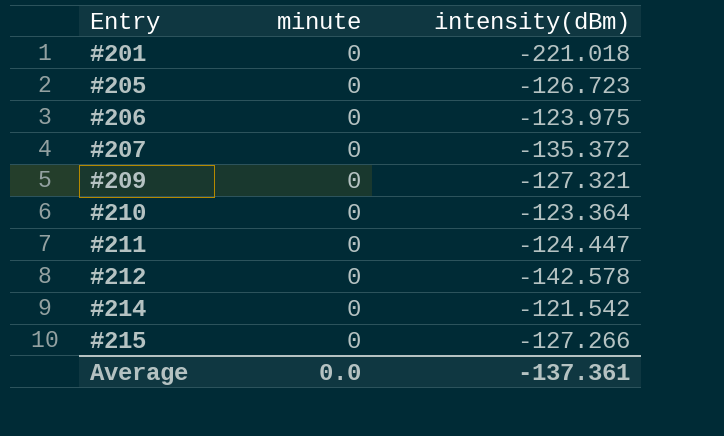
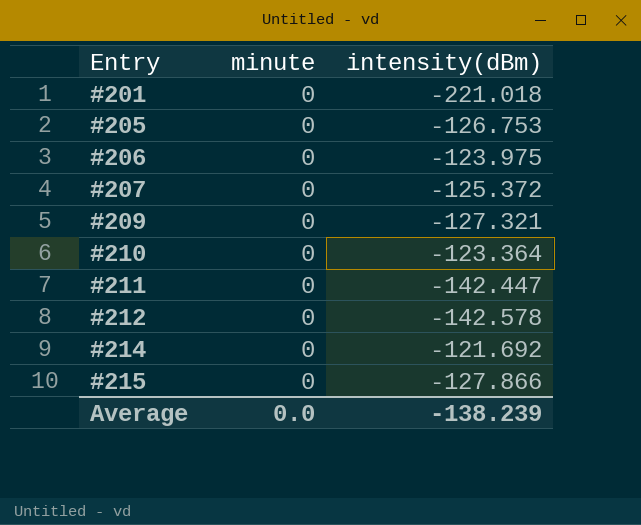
#205 | intensity(dBm): -126.723 -> -126.753
#207 | intensity(dBm): -135.372 -> -125.372
#211 | intensity(dBm): -124.447 -> -142.447
#214 | intensity(dBm): -121.542 -> -121.692
#215 | intensity(dBm): -127.266 -> -127.866
Average | intensity(dBm): -137.361 -> -138.239

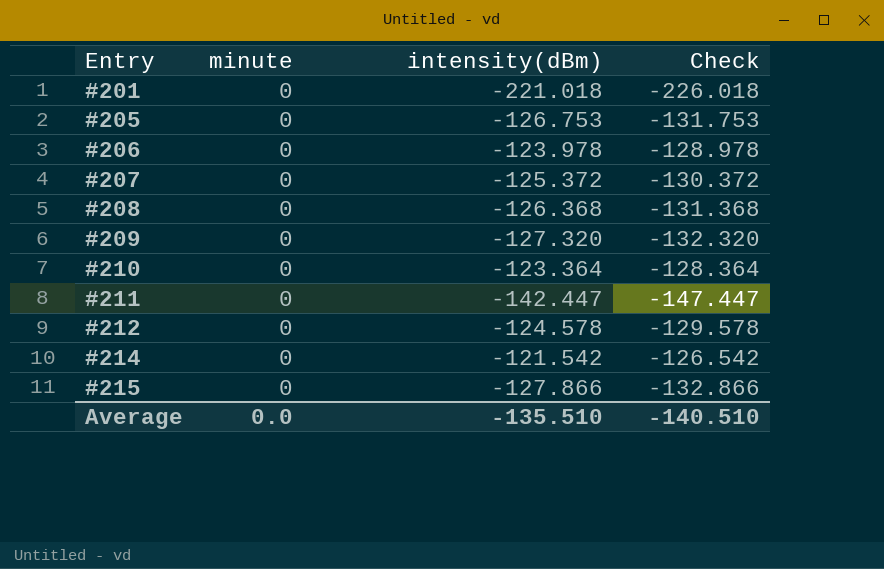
column Check | formula: none -> [intensity(dBm)] - 5
#206 | intensity(dBm): -123.975 -> -123.978
row #208: none -> 0 | -126.368 | -131.368
#209 | intensity(dBm): -127.321 -> -127.320
#212 | intensity(dBm): -142.578 -> -124.578
#214 | intensity(dBm): -121.692 -> -121.542
Average | intensity(dBm): -138.239 -> -135.510

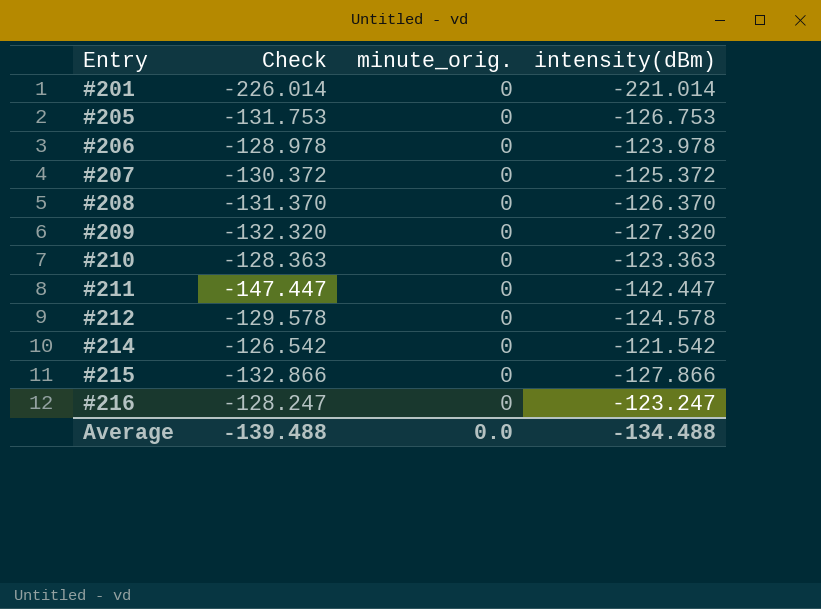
column Check | position: 4 -> 2
column name: minute -> minute_orig.
#201 | Check: -226.018 -> -226.014
#201 | intensity(dBm): -221.018 -> -221.014
#208 | Check: -131.368 -> -131.370
#208 | intensity(dBm): -126.368 -> -126.370
#210 | Check: -128.364 -> -128.363
#210 | intensity(dBm): -123.364 -> -123.363
row #216: none -> -128.247 | 0 | -123.247
Average | Check: -140.510 -> -139.488
Average | intensity(dBm): -135.510 -> -134.488

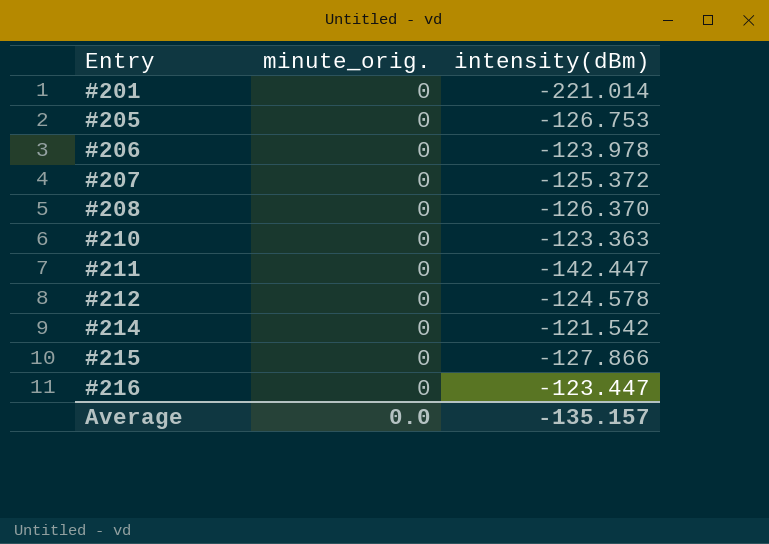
column Check | formula: [intensity(dBm)] - 5 -> none
row #209: -132.320 | 0 | -127.320 -> none
#216 | intensity(dBm): -123.247 -> -123.447
Average | intensity(dBm): -134.488 -> -135.157

